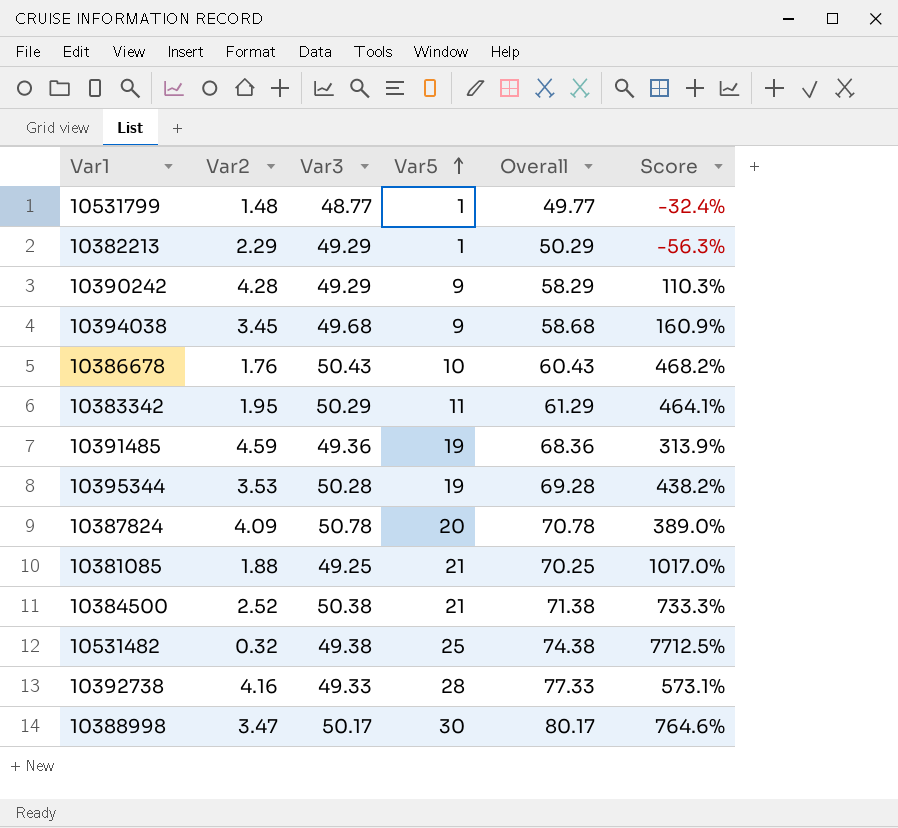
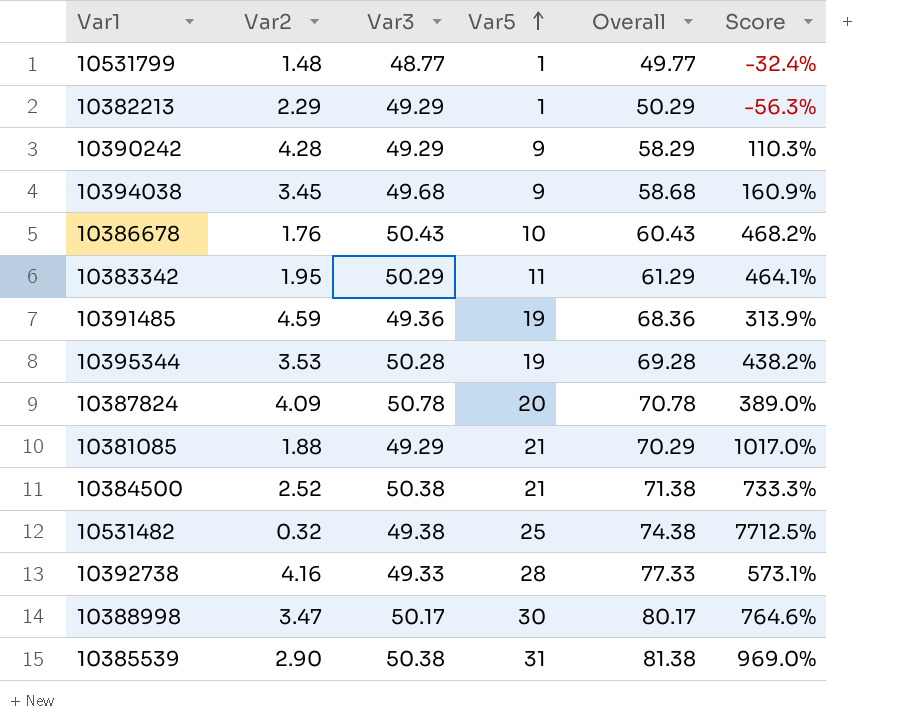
10381085 | Var3: 49.25 -> 49.29
10381085 | Overall: 70.25 -> 70.29
row 10385539: none -> 2.90 | 50.38 | 31 | 81.38 | 969.0%

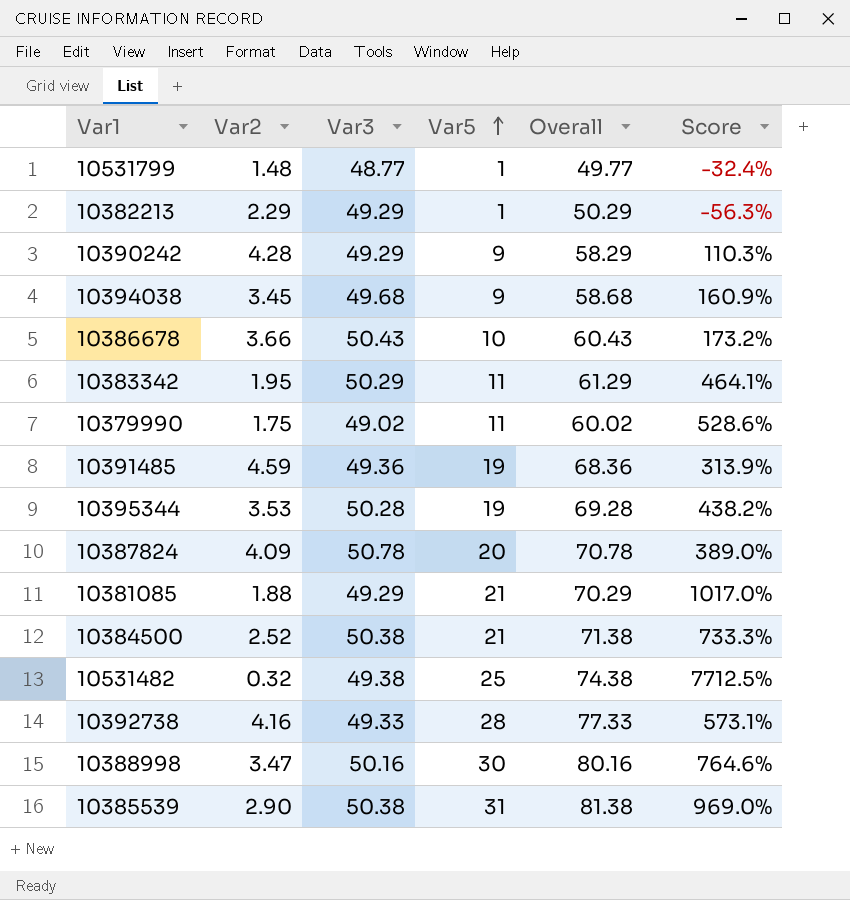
10386678 | Var2: 1.76 -> 3.66
10386678 | Score: 468.2% -> 173.2%
row 10379990: none -> 1.75 | 49.02 | 11 | 60.02 | 528.6%
10388998 | Var3: 50.17 -> 50.16
10388998 | Overall: 80.17 -> 80.16

